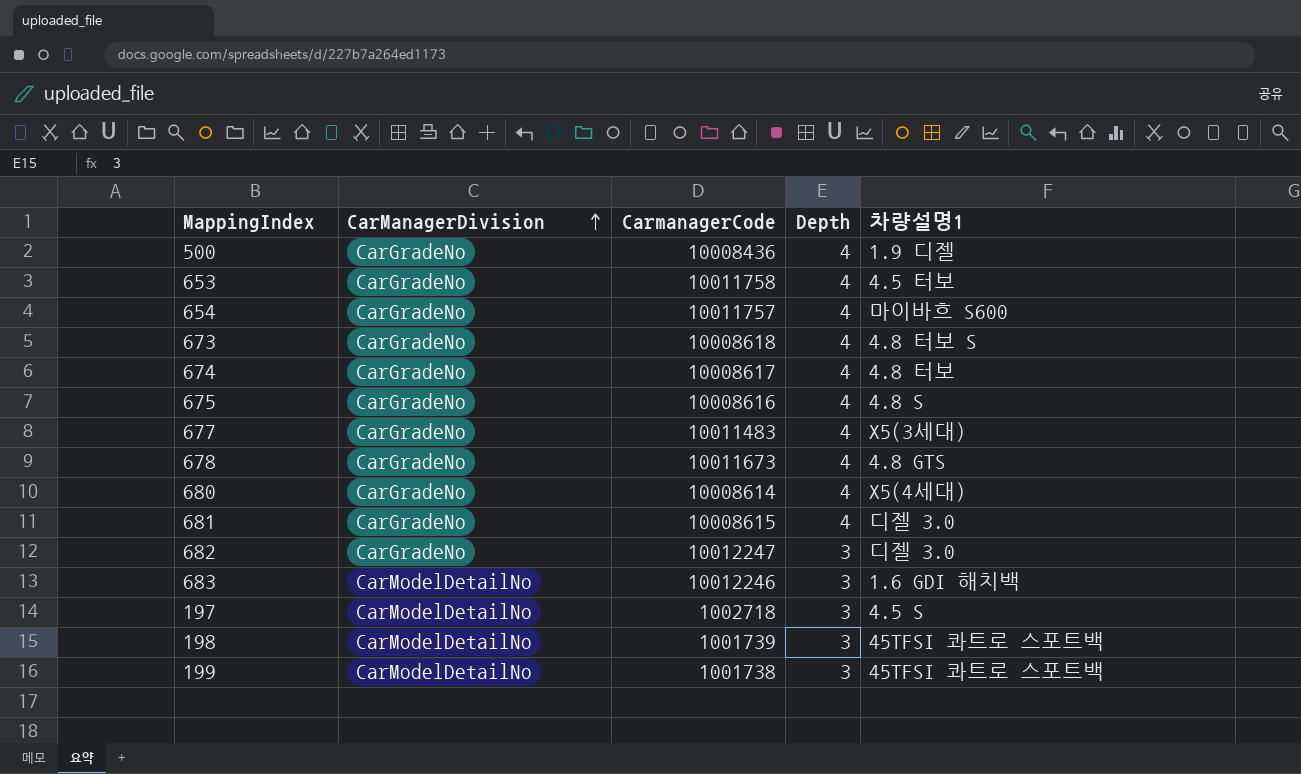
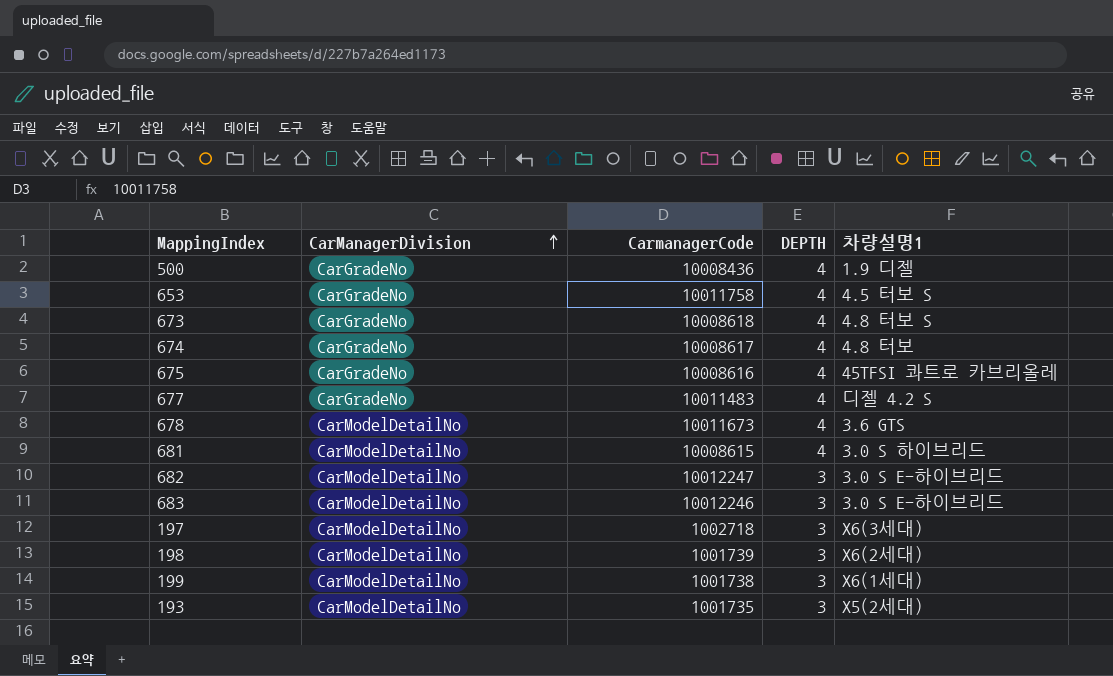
column name: Depth -> DEPTH
row 654: CarGradeNo | 10011757 | 4 | 마이바흐 S600 -> none
row 680: CarGradeNo | 10008614 | 4 | X5(4세대) -> none
653 | 차량설명1: 4.5 터보 -> 4.5 터보 S
675 | 차량설명1: 4.8 S -> 45TFSI 콰트로 카브리올레
677 | 차량설명1: X5(3세대) -> 디젤 4.2 S
678 | CarManagerDivision: CarGradeNo -> CarModelDetailNo
678 | 차량설명1: 4.8 GTS -> 3.6 GTS
681 | CarManagerDivision: CarGradeNo -> CarModelDetailNo
681 | 차량설명1: 디젤 3.0 -> 3.0 S 하이브리드
682 | CarManagerDivision: CarGradeNo -> CarModelDetailNo
682 | 차량설명1: 디젤 3.0 -> 3.0 S E-하이브리드
683 | 차량설명1: 1.6 GDI 해치백 -> 3.0 S E-하이브리드
197 | 차량설명1: 4.5 S -> X6(3세대)
198 | 차량설명1: 45TFSI 콰트로 스포트백 -> X6(2세대)
199 | 차량설명1: 45TFSI 콰트로 스포트백 -> X6(1세대)
row 193: none -> CarModelDetailNo | 1001735 | 3 | X5(2세대)

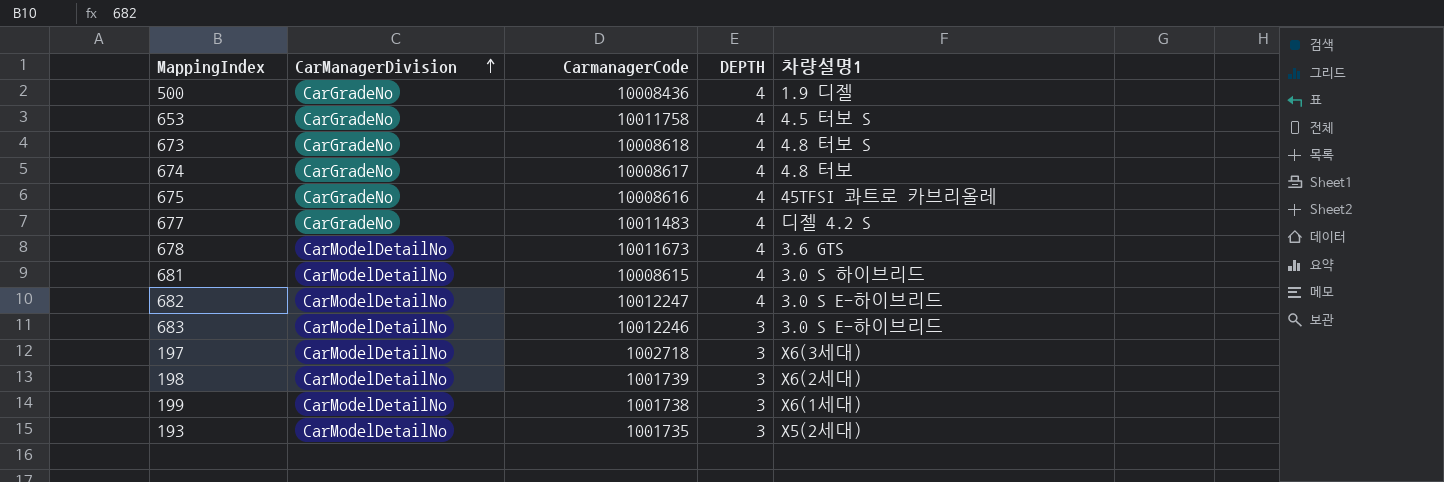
682 | DEPTH: 3 -> 4

